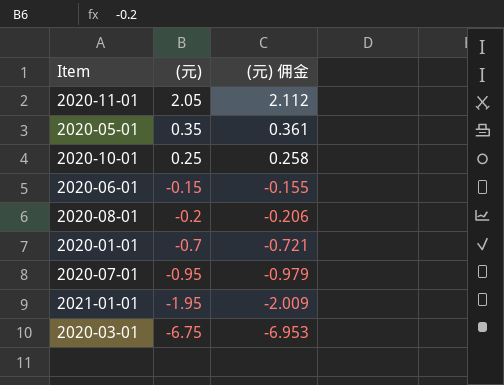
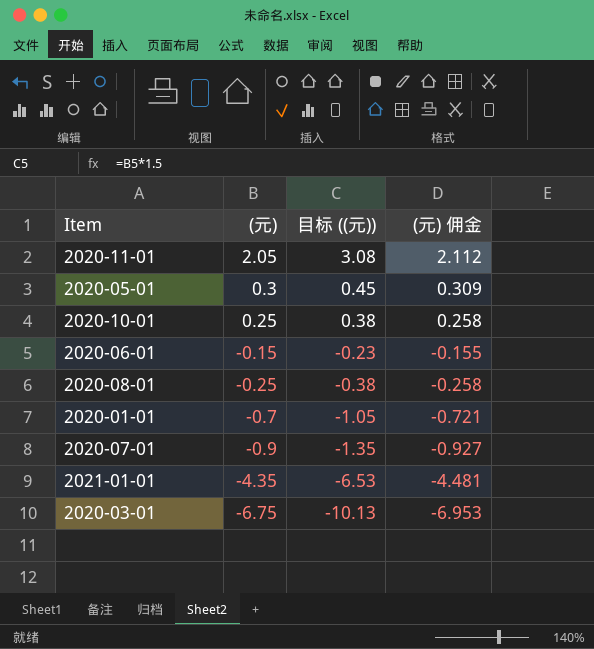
column 目标 ((元)) | formula: none -> [(元)] * 1.5
2020-05-01 | (元): 0.35 -> 0.3
2020-05-01 | (元) 佣金: 0.361 -> 0.309
2020-08-01 | (元): -0.2 -> -0.25
2020-08-01 | (元) 佣金: -0.206 -> -0.258
2020-07-01 | (元): -0.95 -> -0.9
2020-07-01 | (元) 佣金: -0.979 -> -0.927
2021-01-01 | (元): -1.95 -> -4.35
2021-01-01 | (元) 佣金: -2.009 -> -4.481

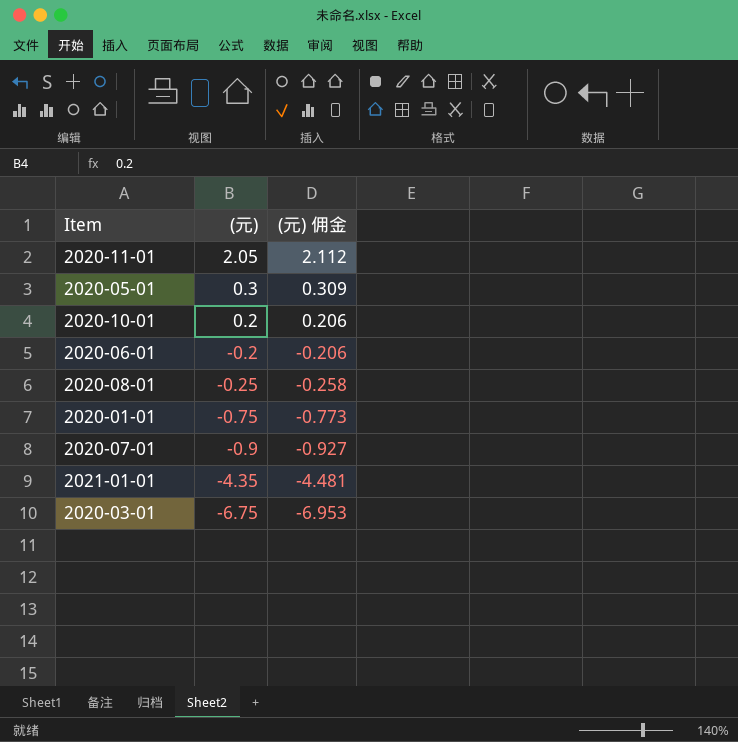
column 目标 ((元)) | formula: [(元)] * 1.5 -> none
2020-10-01 | (元): 0.25 -> 0.2
2020-10-01 | (元) 佣金: 0.258 -> 0.206
2020-06-01 | (元): -0.15 -> -0.2
2020-06-01 | (元) 佣金: -0.155 -> -0.206
2020-01-01 | (元): -0.7 -> -0.75
2020-01-01 | (元) 佣金: -0.721 -> -0.773

